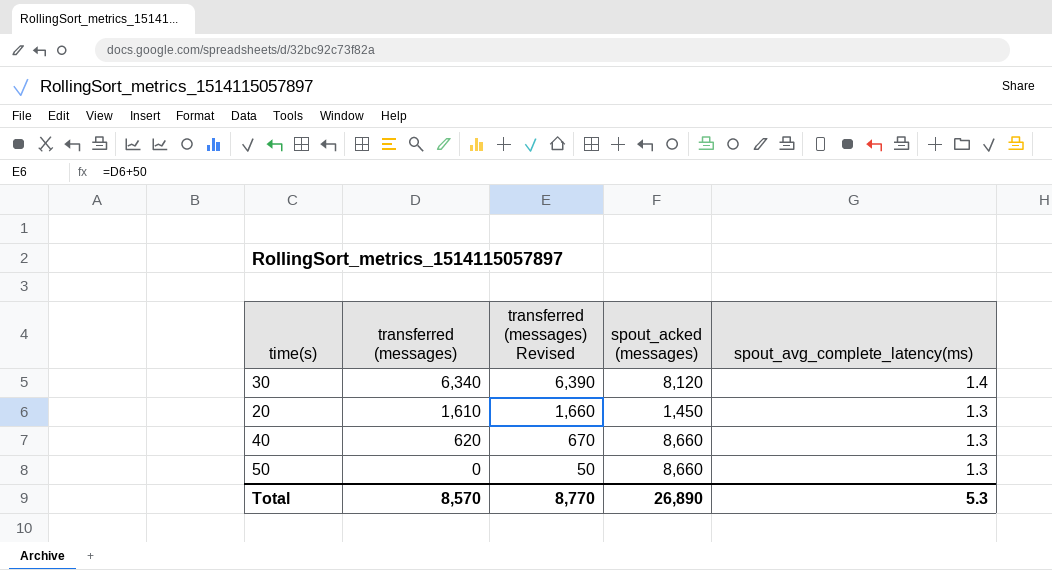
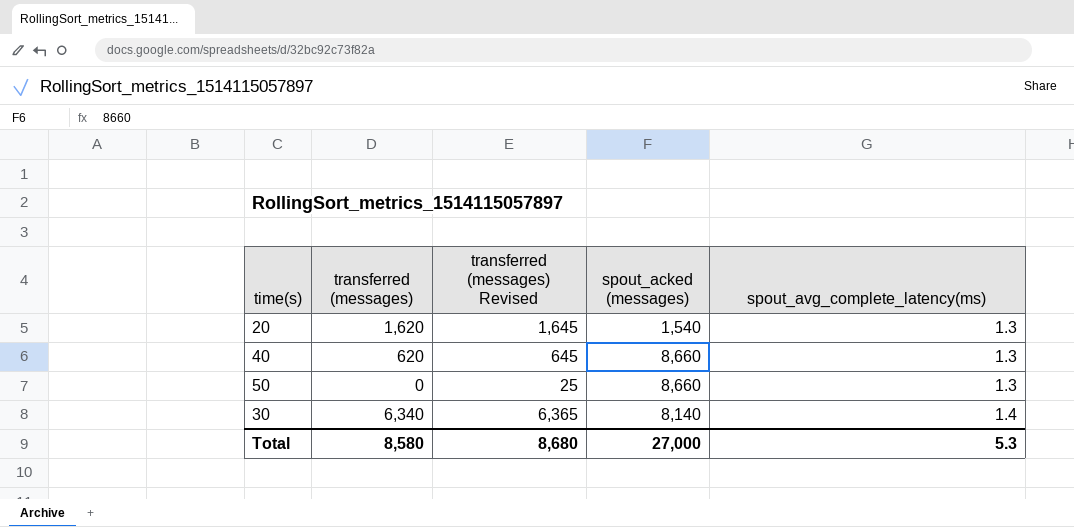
row order: transferred (messages) descending -> spout_avg_complete_latency(ms) ascending
column transferred (messages) Revised | formula: [transferred (messages)] + 50 -> [transferred (messages)] + 25
20 | transferred (messages): 1,610 -> 1,620
20 | spout_acked (messages): 1,450 -> 1,540
30 | spout_acked (messages): 8,120 -> 8,140
Total | transferred (messages): 8,570 -> 8,580
Total | transferred (messages) Revised: 8,770 -> 8,680
Total | spout_acked (messages): 26,890 -> 27,000

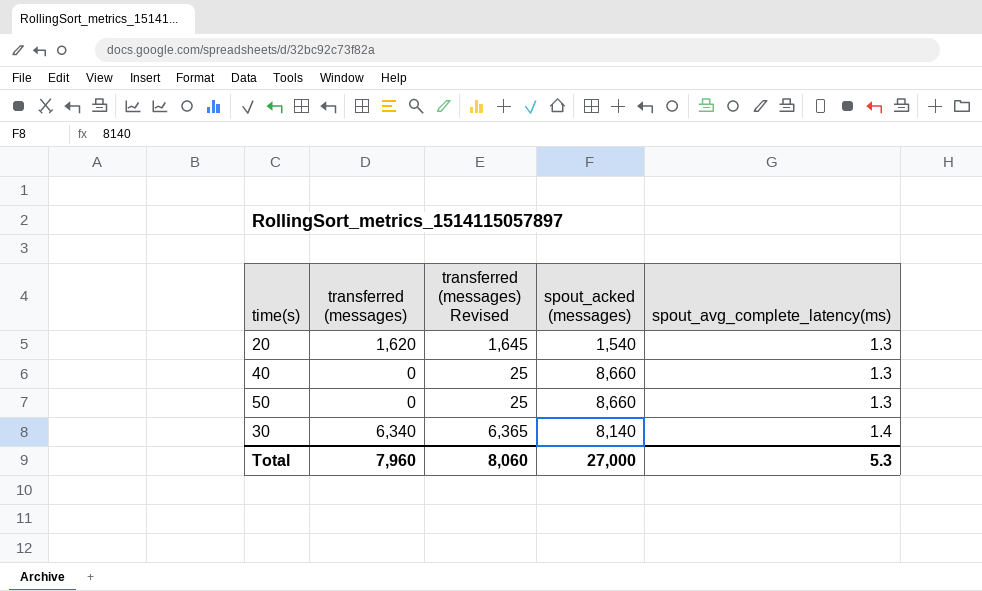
40 | transferred (messages): 620 -> 0
40 | transferred (messages) Revised: 645 -> 25
Total | transferred (messages): 8,580 -> 7,960
Total | transferred (messages) Revised: 8,680 -> 8,060

